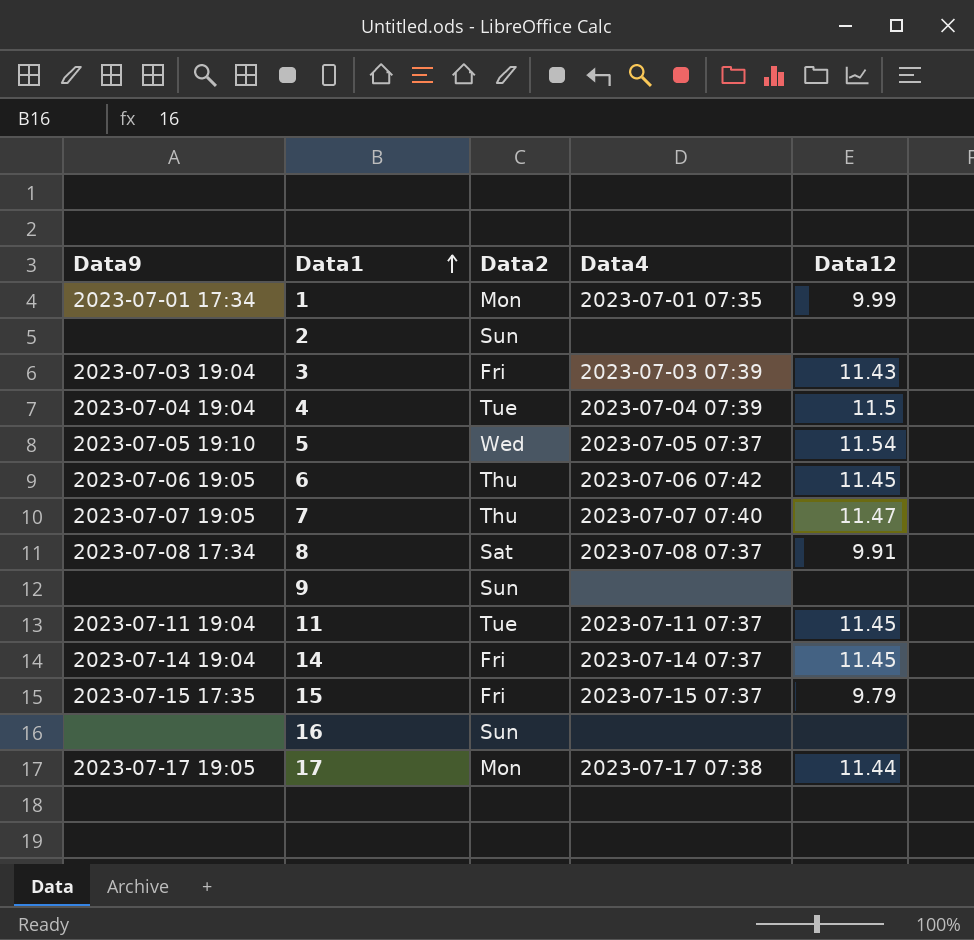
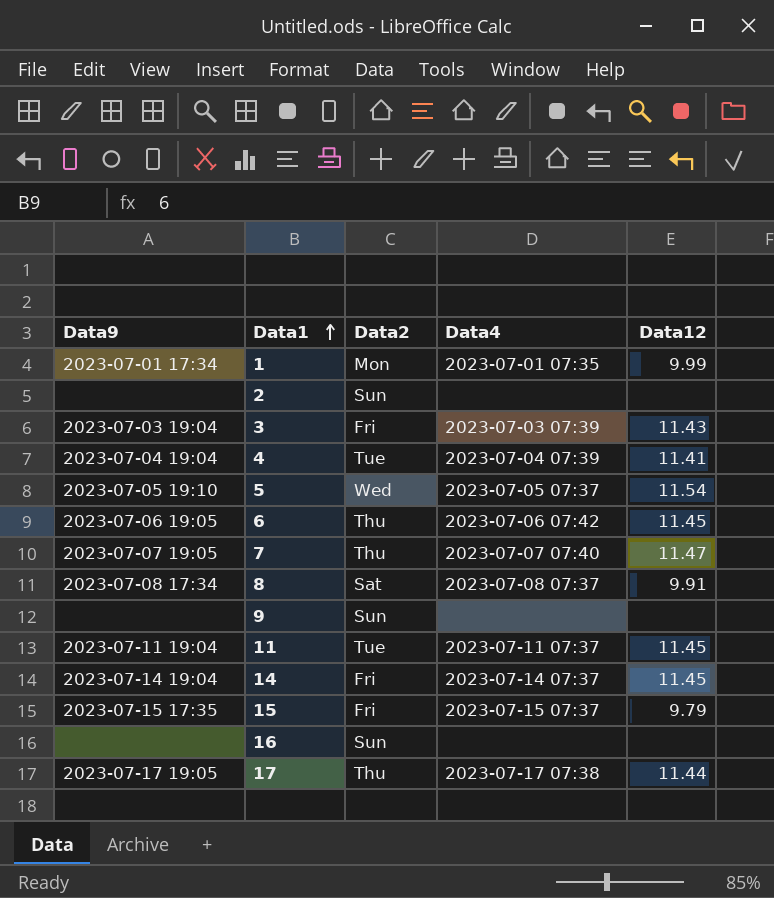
4 | Data12: 11.5 -> 11.41
17 | Data2: Mon -> Thu

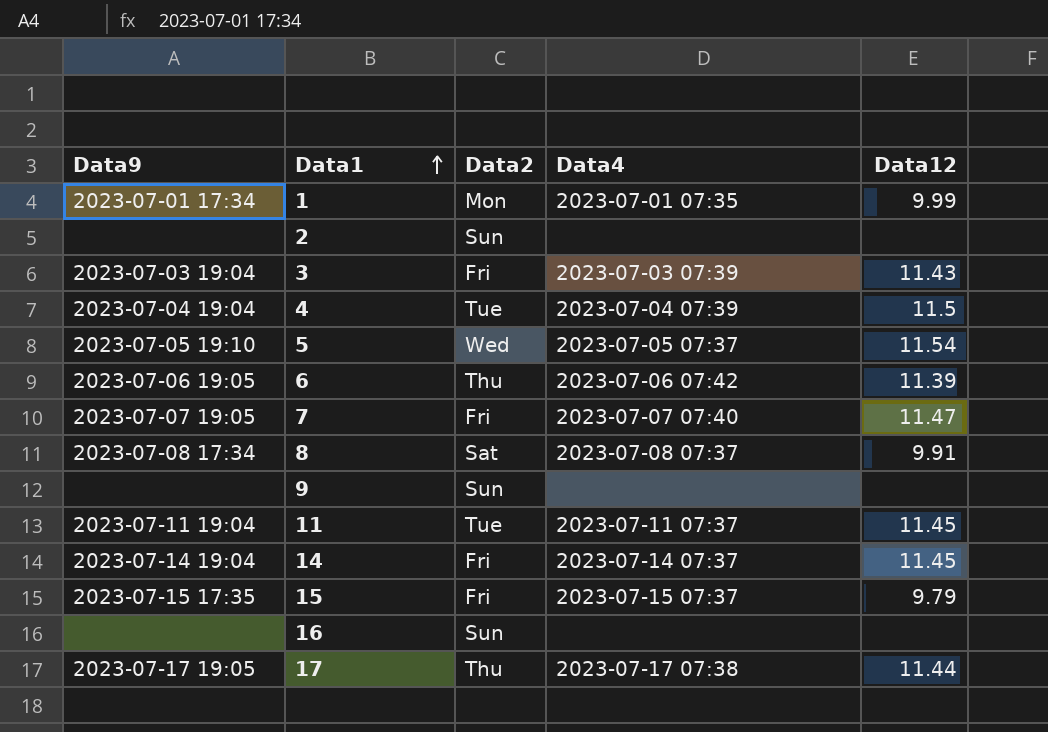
4 | Data12: 11.41 -> 11.5
6 | Data12: 11.45 -> 11.39
7 | Data2: Thu -> Fri

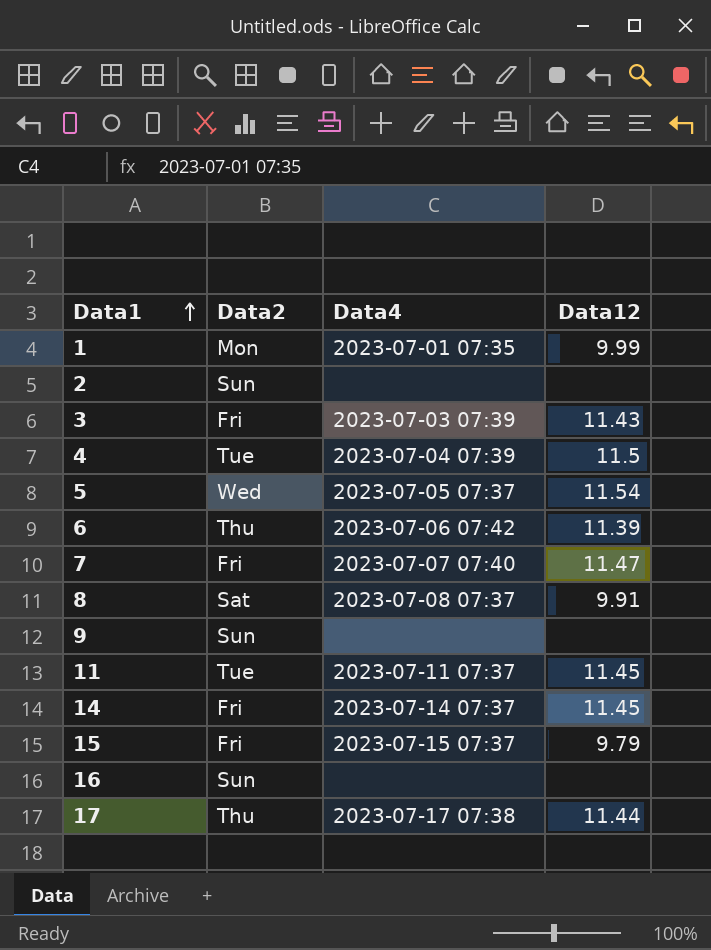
column Data9 | position: 1 -> none

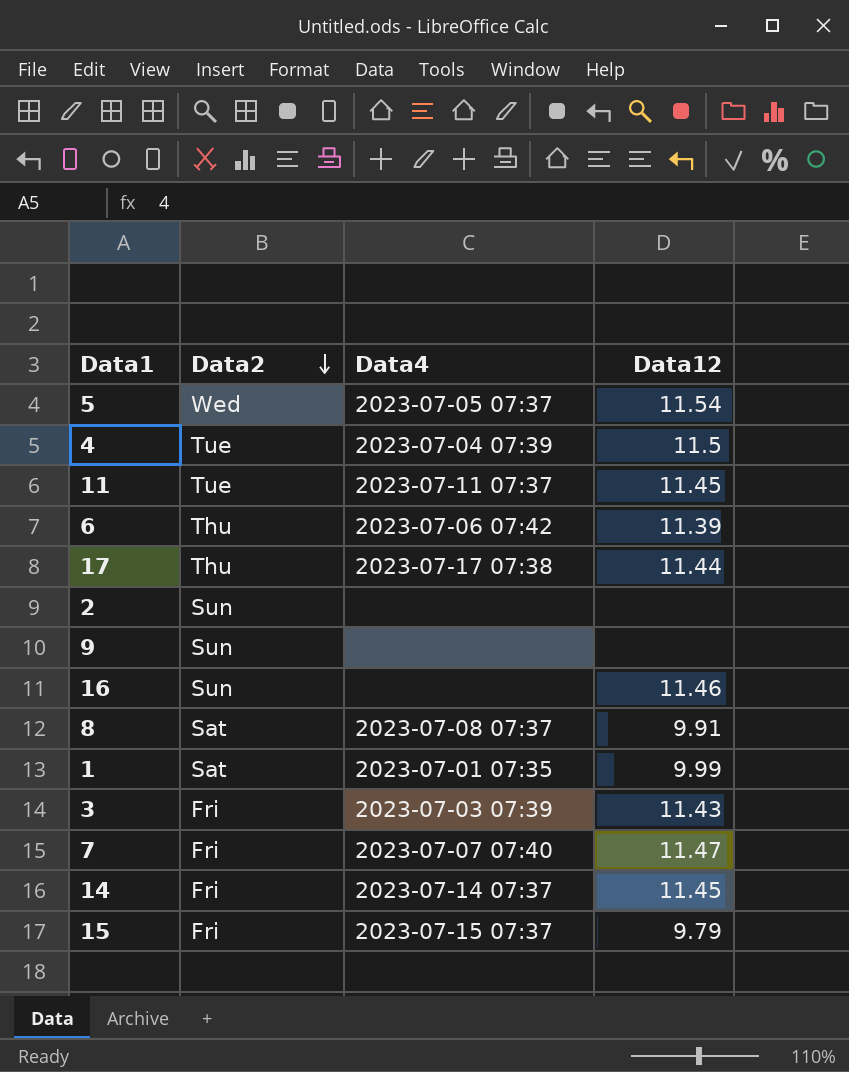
row order: Data1 ascending -> Data2 descending
16 | Data12: none -> 11.46
1 | Data2: Mon -> Sat

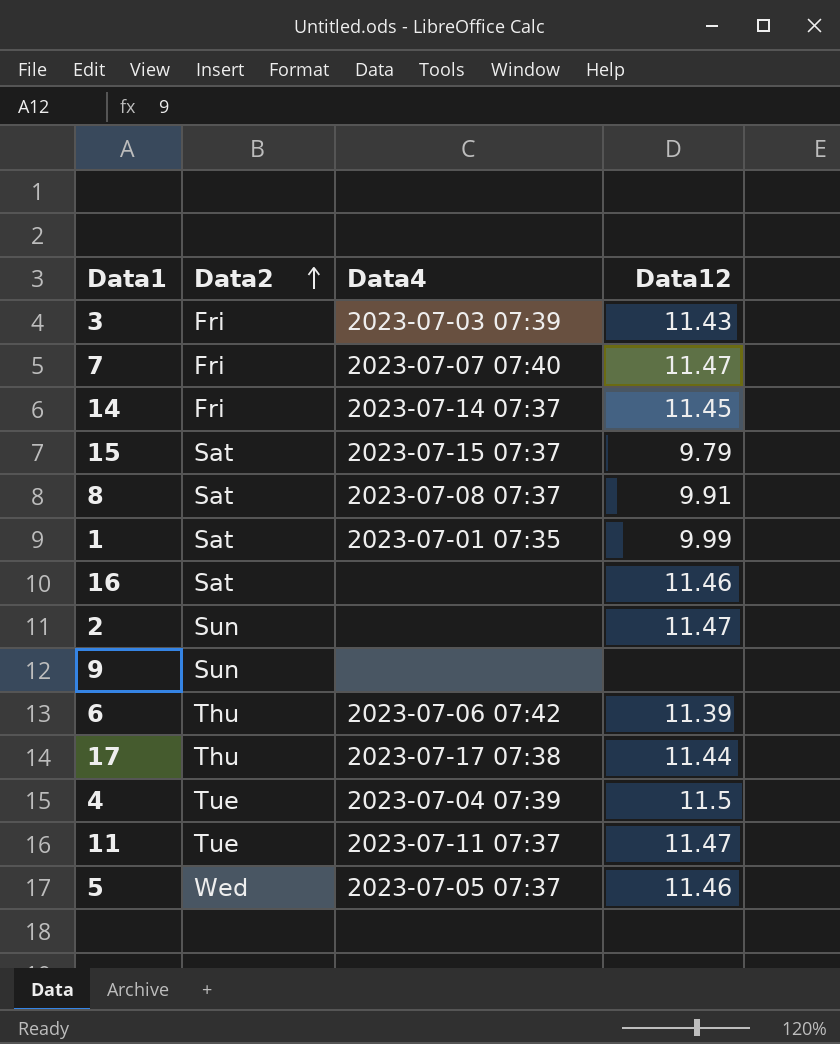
row order: Data2 descending -> Data2 ascending
15 | Data2: Fri -> Sat
16 | Data2: Sun -> Sat
2 | Data12: none -> 11.47
11 | Data12: 11.45 -> 11.47
5 | Data12: 11.54 -> 11.46

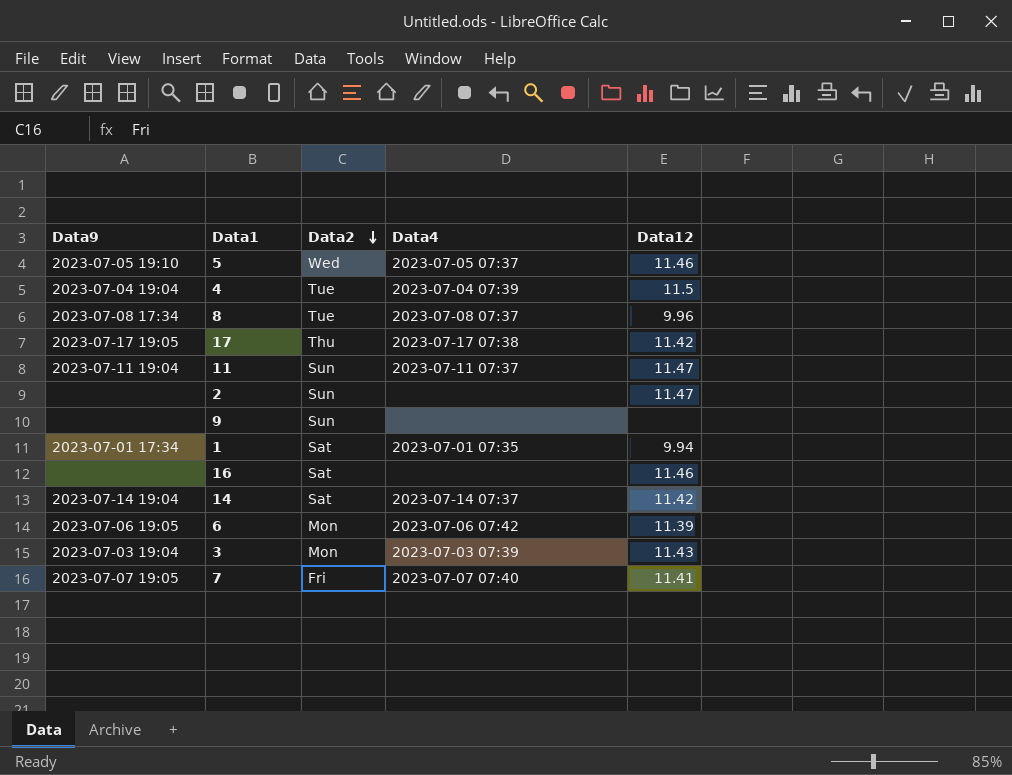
row order: Data2 ascending -> Data2 descending
column Data9 | position: none -> 1
row 15: Sat | 2023-07-15 07:37 | 9.79 -> none
8 | Data2: Sat -> Tue
8 | Data12: 9.91 -> 9.96
17 | Data12: 11.44 -> 11.42
11 | Data2: Tue -> Sun
1 | Data12: 9.99 -> 9.94
14 | Data2: Fri -> Sat
14 | Data12: 11.45 -> 11.42
6 | Data2: Thu -> Mon
3 | Data2: Fri -> Mon
7 | Data12: 11.47 -> 11.41

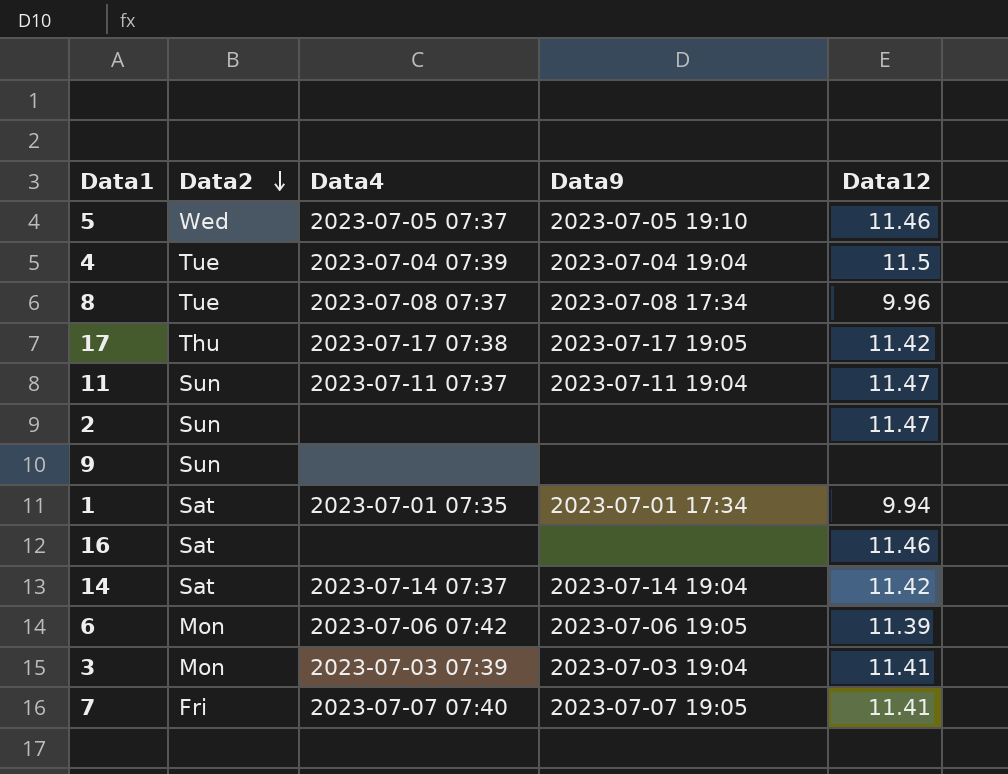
column Data9 | position: 1 -> 4
3 | Data12: 11.43 -> 11.41

